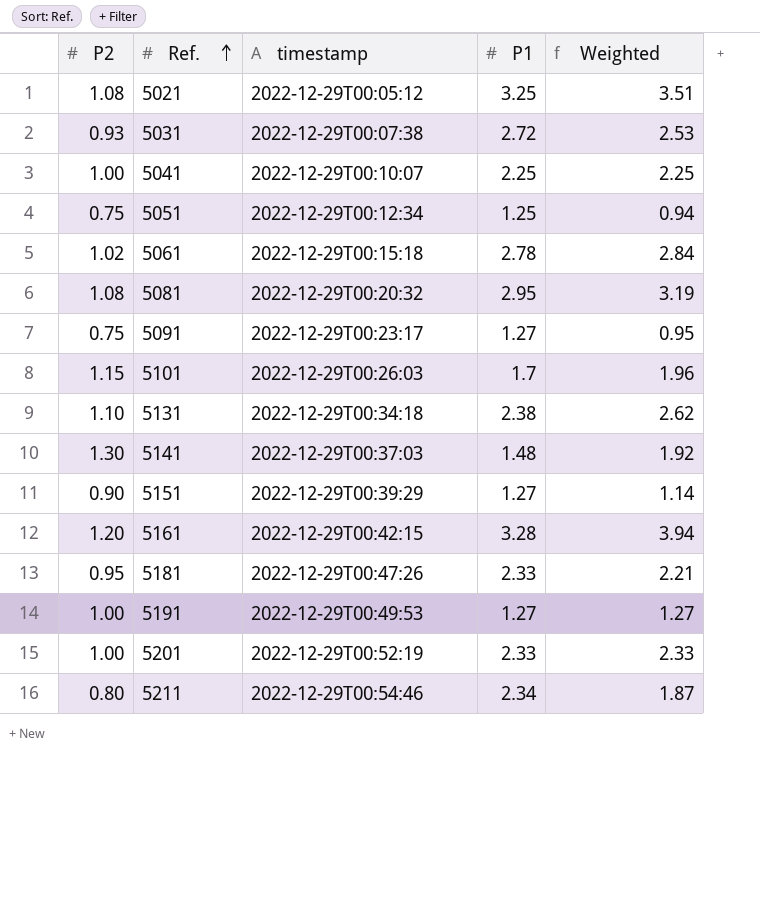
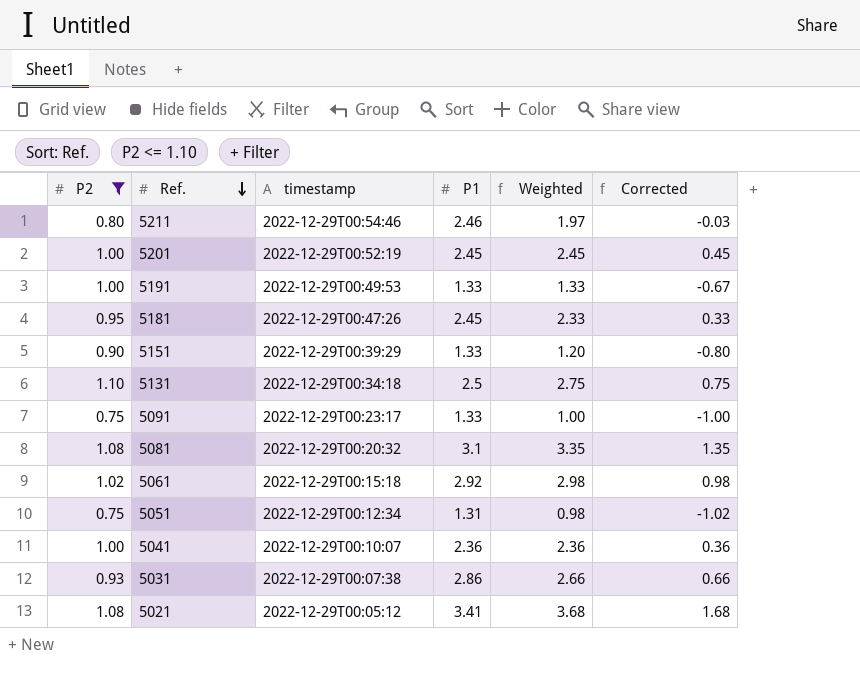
filter: none -> P2 <= 1.10
row order: Ref. ascending -> Ref. descending
column Corrected | formula: none -> [Weighted] - 2
5211 | P1: 2.34 -> 2.46
5211 | Weighted: 1.87 -> 1.97
5201 | P1: 2.33 -> 2.45
5201 | Weighted: 2.33 -> 2.45
5191 | P1: 1.27 -> 1.33
5191 | Weighted: 1.27 -> 1.33
5181 | P1: 2.33 -> 2.45
5181 | Weighted: 2.21 -> 2.33
5151 | P1: 1.27 -> 1.33
5151 | Weighted: 1.14 -> 1.20
5131 | P1: 2.38 -> 2.5
5131 | Weighted: 2.62 -> 2.75
5091 | P1: 1.27 -> 1.33
5091 | Weighted: 0.95 -> 1.00
5081 | P1: 2.95 -> 3.1
5081 | Weighted: 3.19 -> 3.35
5061 | P1: 2.78 -> 2.92
5061 | Weighted: 2.84 -> 2.98
5051 | P1: 1.25 -> 1.31
5051 | Weighted: 0.94 -> 0.98
5041 | P1: 2.25 -> 2.36
5041 | Weighted: 2.25 -> 2.36
5031 | P1: 2.72 -> 2.86
5031 | Weighted: 2.53 -> 2.66
5021 | P1: 3.25 -> 3.41
5021 | Weighted: 3.51 -> 3.68

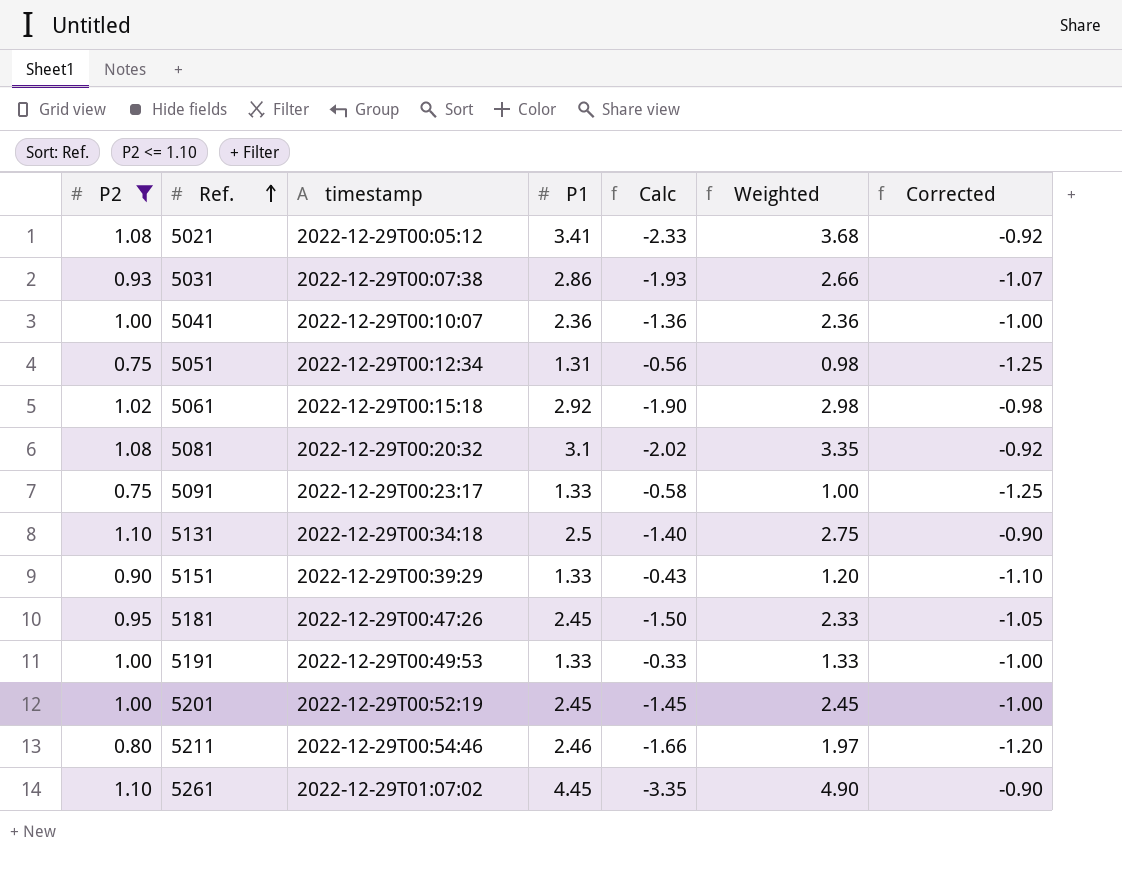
row order: Ref. descending -> Ref. ascending
column Calc | formula: none -> [P2] - [P1]
column Corrected | formula: [Weighted] - 2 -> [P2] - 2
row 5261: none -> 1.10 | 2022-12-29T01:07:02 | 4.45 | -3.35 | 4.90 | -0.90

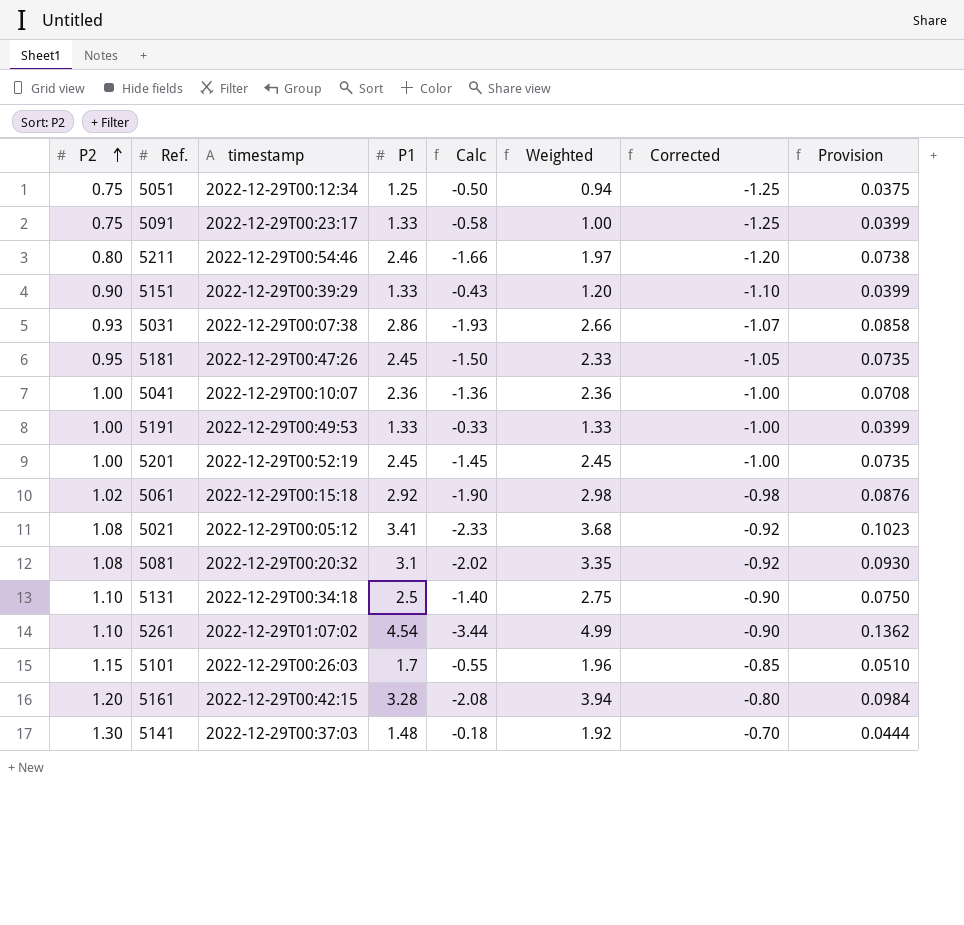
filter: P2 <= 1.10 -> none
row order: Ref. ascending -> P2 ascending
column Provision | formula: none -> [P1] * 0.03
5051 | P1: 1.31 -> 1.25
5051 | Calc: -0.56 -> -0.50
5051 | Weighted: 0.98 -> 0.94
5261 | P1: 4.45 -> 4.54
5261 | Calc: -3.35 -> -3.44
5261 | Weighted: 4.90 -> 4.99

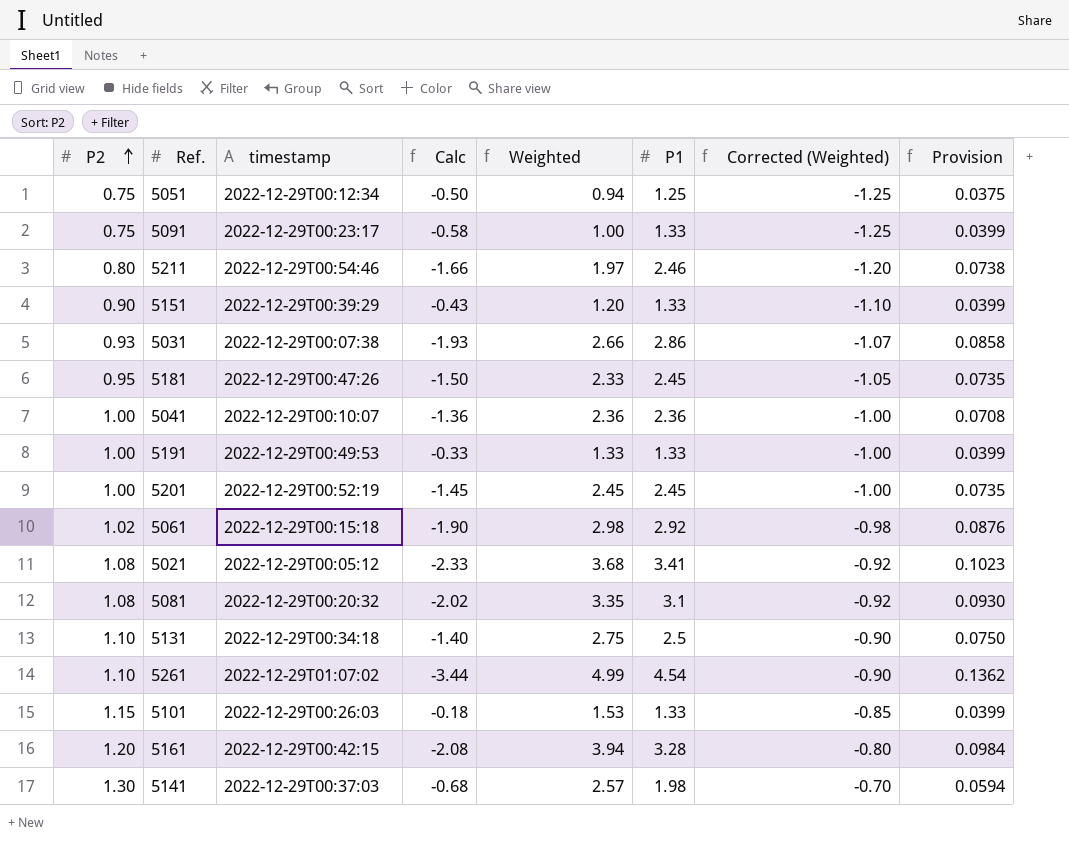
column P1 | position: 4 -> 6
column name: Corrected -> Corrected (Weighted)
5101 | Calc: -0.55 -> -0.18
5101 | Weighted: 1.96 -> 1.53
5101 | P1: 1.7 -> 1.33
5101 | Provision: 0.0510 -> 0.0399
5141 | Calc: -0.18 -> -0.68
5141 | Weighted: 1.92 -> 2.57
5141 | P1: 1.48 -> 1.98
5141 | Provision: 0.0444 -> 0.0594

